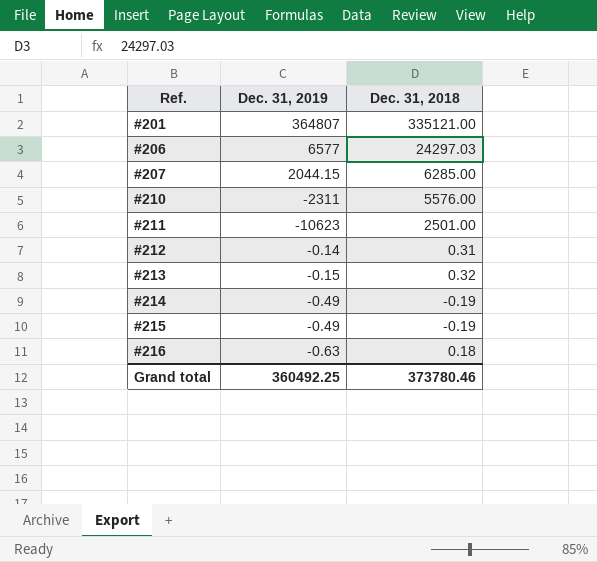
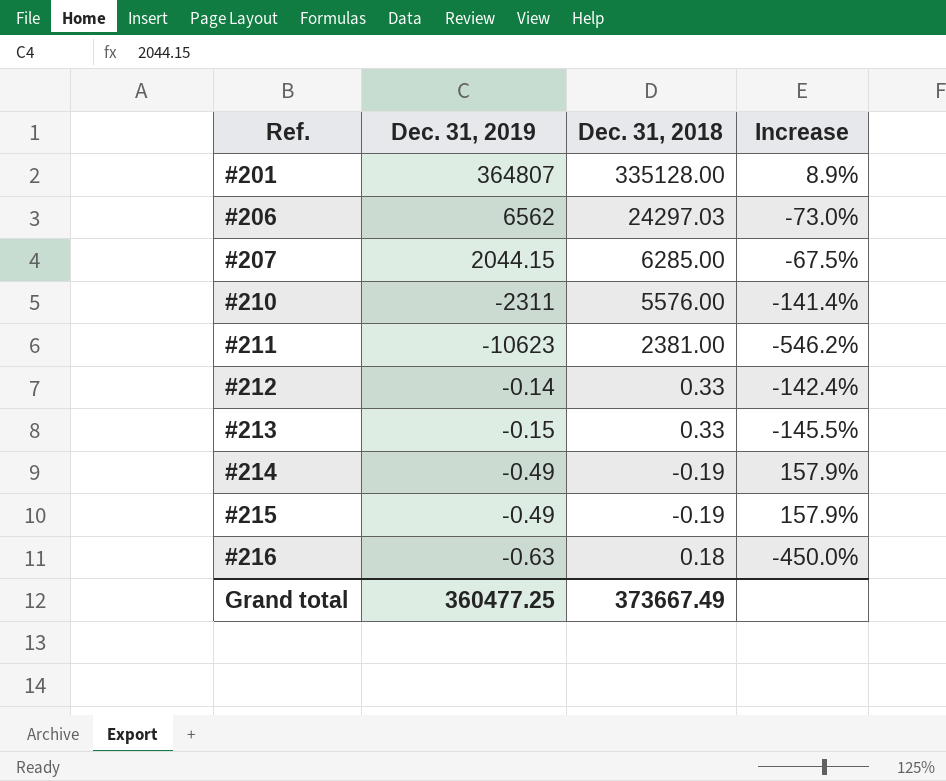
column Increase | formula: none -> ([Dec. 31, 2019] - [Dec. 31, 2018]) / [Dec. 31, 2018]
#201 | Dec. 31, 2018: 335121.00 -> 335128.00
#206 | Dec. 31, 2019: 6577 -> 6562
#211 | Dec. 31, 2018: 2501.00 -> 2381.00
#212 | Dec. 31, 2018: 0.31 -> 0.33
#213 | Dec. 31, 2018: 0.32 -> 0.33
Grand total | Dec. 31, 2019: 360492.25 -> 360477.25
Grand total | Dec. 31, 2018: 373780.46 -> 373667.49

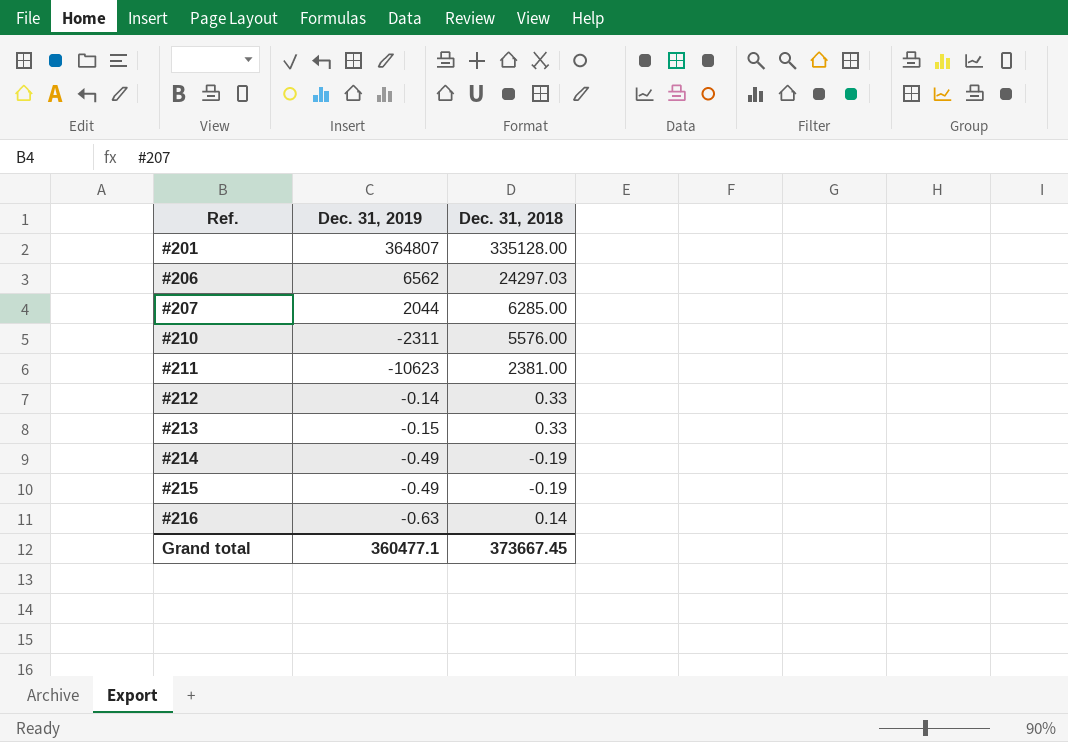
column Increase | formula: ([Dec. 31, 2019] - [Dec. 31, 2018]) / [Dec. 31, 2018] -> none
#207 | Dec. 31, 2019: 2044.15 -> 2044
#216 | Dec. 31, 2018: 0.18 -> 0.14
Grand total | Dec. 31, 2019: 360477.25 -> 360477.1
Grand total | Dec. 31, 2018: 373667.49 -> 373667.45

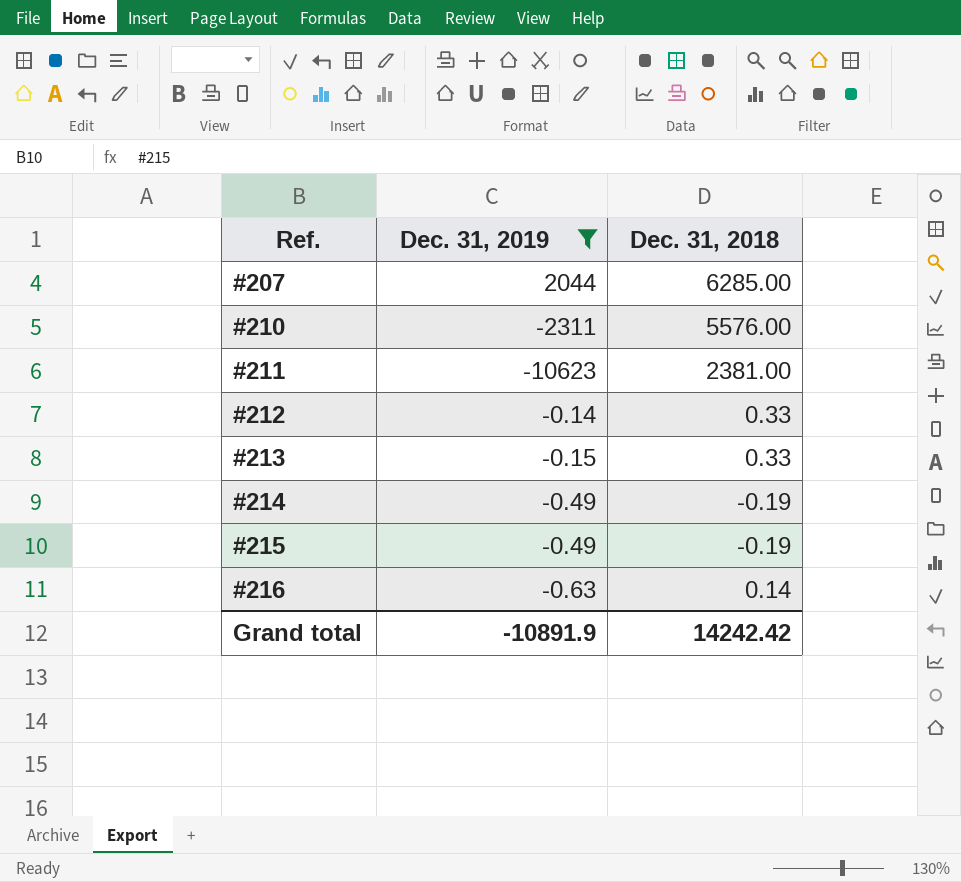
filter: none -> Dec. 31, 2019 <= 2044
Grand total | Dec. 31, 2019: 360477.1 -> -10891.9
Grand total | Dec. 31, 2018: 373667.45 -> 14242.42

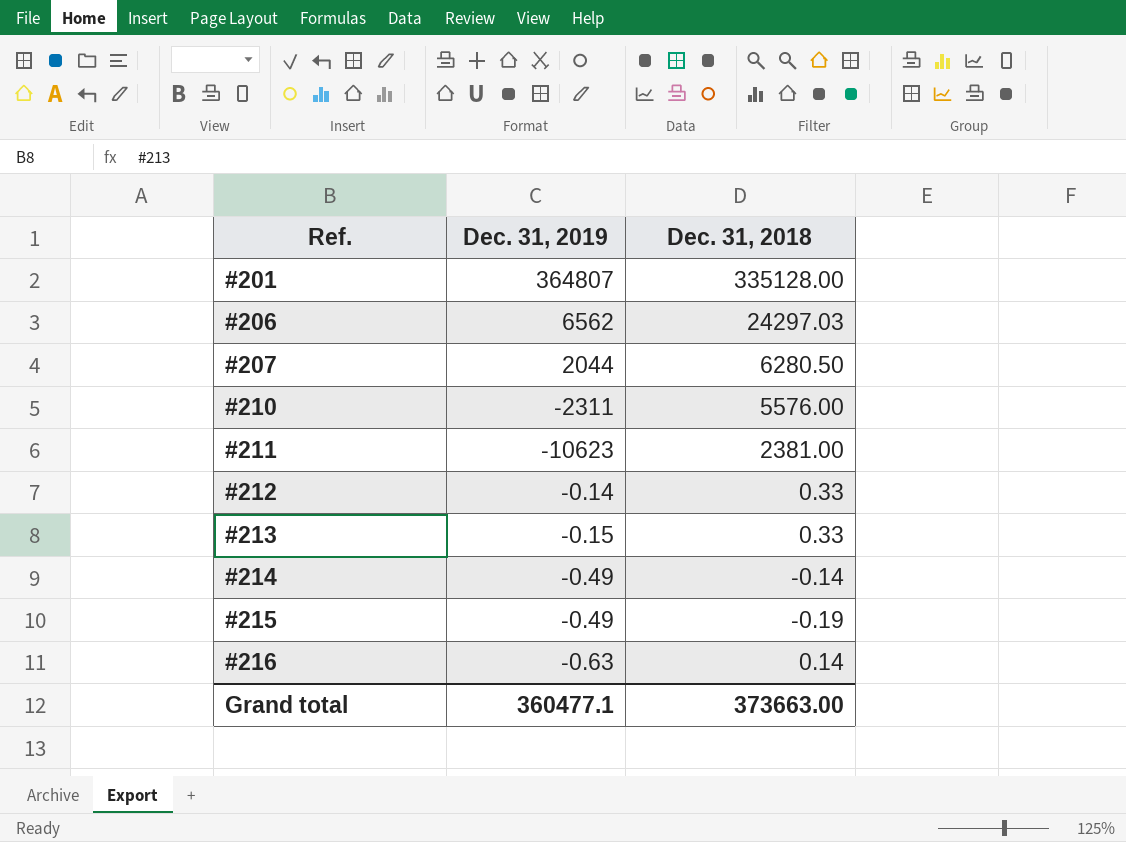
filter: Dec. 31, 2019 <= 2044 -> none
#207 | Dec. 31, 2018: 6285.00 -> 6280.50
#214 | Dec. 31, 2018: -0.19 -> -0.14
Grand total | Dec. 31, 2019: -10891.9 -> 360477.1
Grand total | Dec. 31, 2018: 14242.42 -> 373663.00

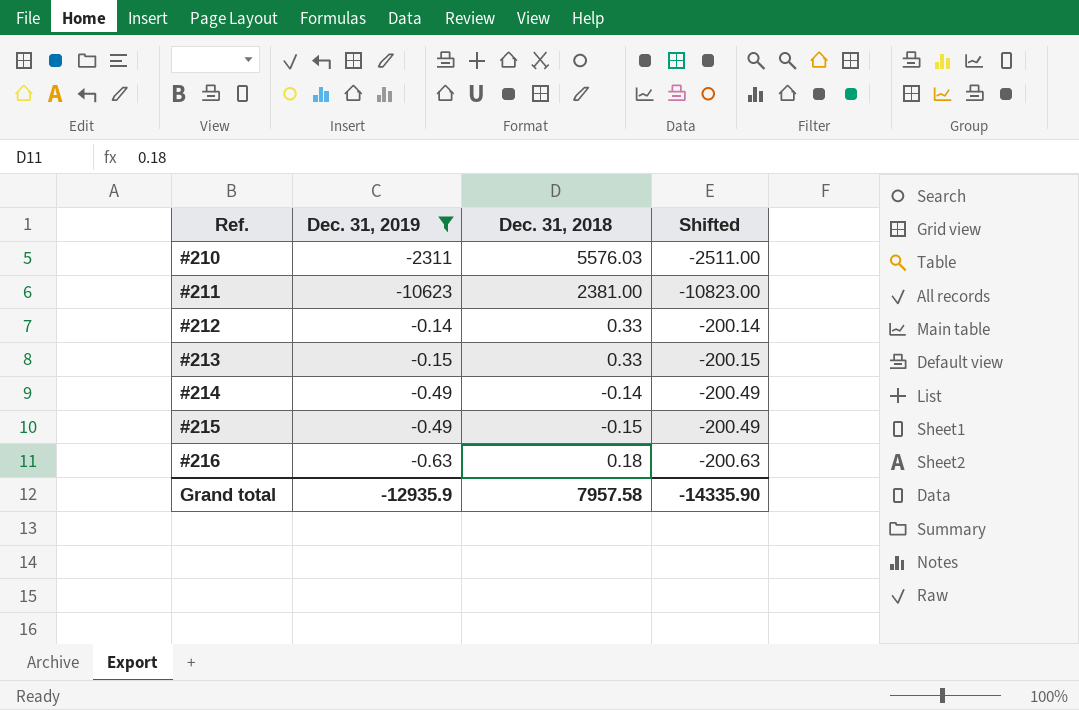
filter: none -> Dec. 31, 2019 <= -0.14
column Shifted | formula: none -> [Dec. 31, 2019] - 200
#210 | Dec. 31, 2018: 5576.00 -> 5576.03
#215 | Dec. 31, 2018: -0.19 -> -0.15
#216 | Dec. 31, 2018: 0.14 -> 0.18
Grand total | Dec. 31, 2019: 360477.1 -> -12935.9
Grand total | Dec. 31, 2018: 373663.00 -> 7957.58

